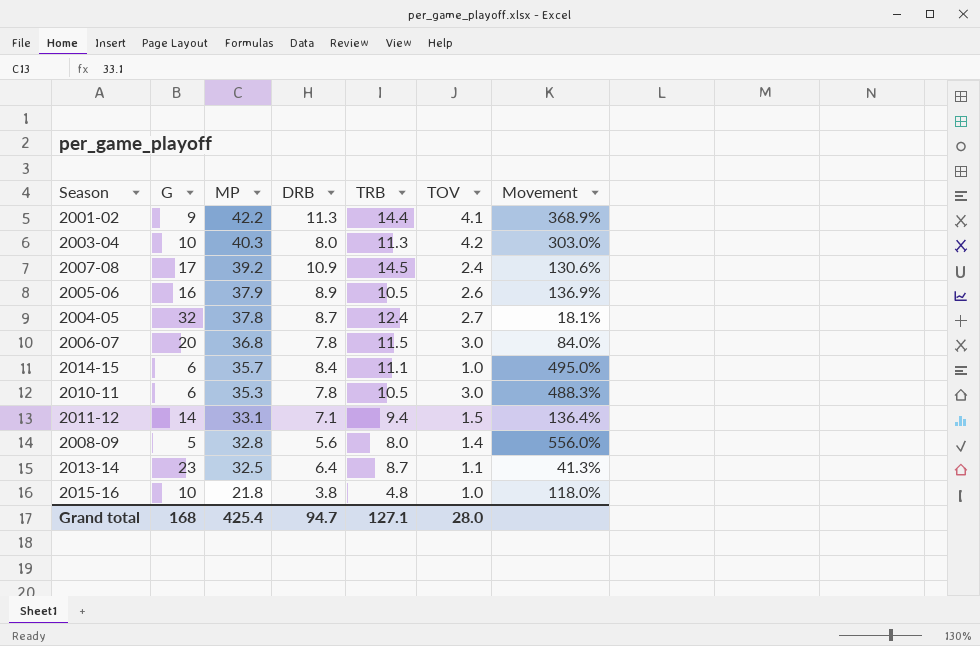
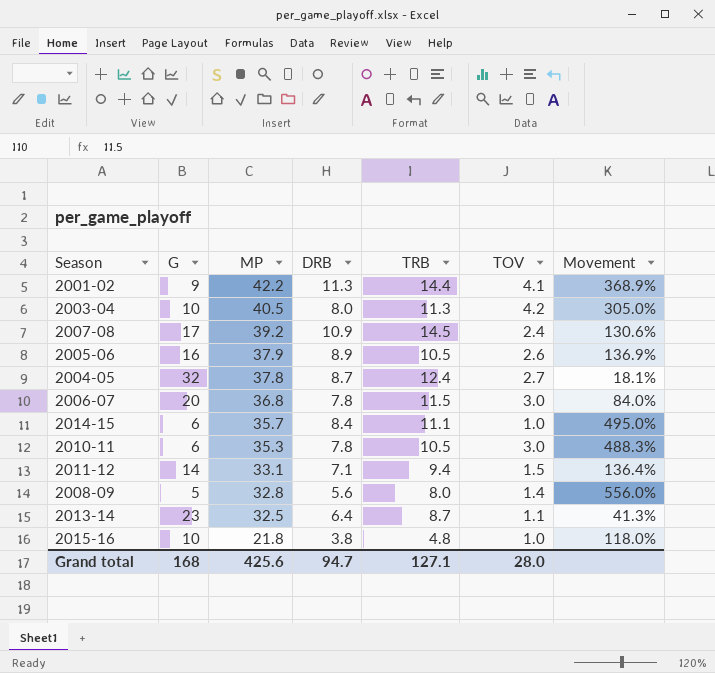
2003-04 | MP: 40.3 -> 40.5
2003-04 | Movement: 303.0% -> 305.0%
Grand total | MP: 425.4 -> 425.6

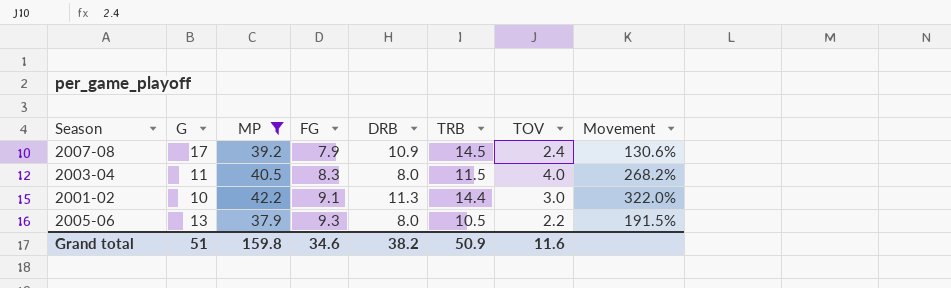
filter: none -> MP >= 37.9
row order: MP descending -> FG ascending
column FG | position: none -> 4
2003-04 | G: 10 -> 11
2003-04 | TRB: 11.3 -> 11.5
2003-04 | TOV: 4.2 -> 4.0
2003-04 | Movement: 305.0% -> 268.2%
2001-02 | G: 9 -> 10
2001-02 | TOV: 4.1 -> 3.0
2001-02 | Movement: 368.9% -> 322.0%
2005-06 | G: 16 -> 13
2005-06 | DRB: 8.9 -> 8.0
2005-06 | TOV: 2.6 -> 2.2
2005-06 | Movement: 136.9% -> 191.5%
Grand total | G: 168 -> 51
Grand total | MP: 425.6 -> 159.8
Grand total | DRB: 94.7 -> 38.2
Grand total | TRB: 127.1 -> 50.9
Grand total | TOV: 28.0 -> 11.6

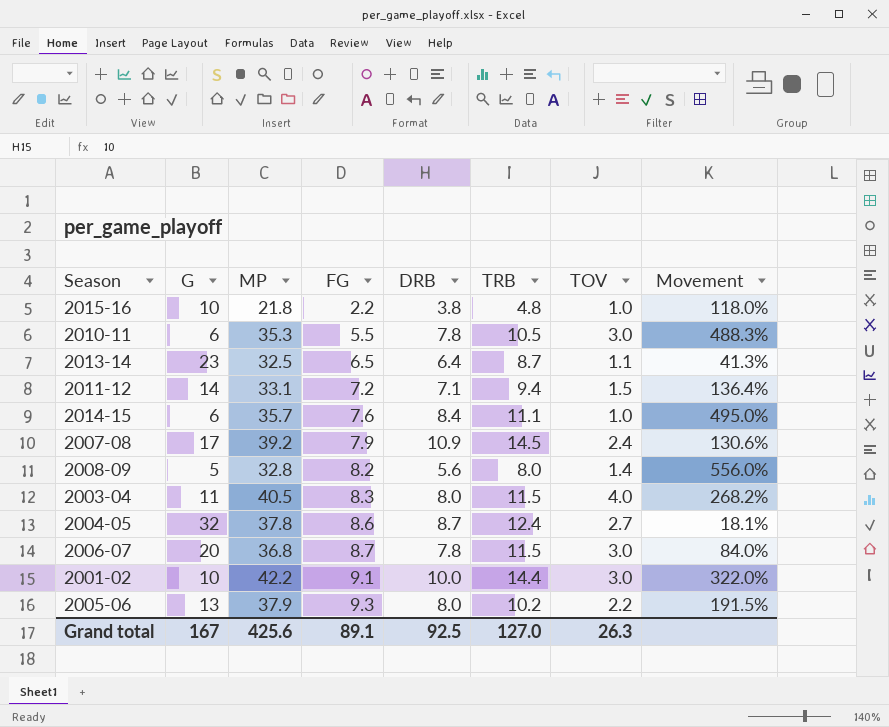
filter: MP >= 37.9 -> none
2001-02 | DRB: 11.3 -> 10.0
2005-06 | TRB: 10.5 -> 10.2
Grand total | G: 51 -> 167
Grand total | MP: 159.8 -> 425.6
Grand total | FG: 34.6 -> 89.1
Grand total | DRB: 38.2 -> 92.5
Grand total | TRB: 50.9 -> 127.0
Grand total | TOV: 11.6 -> 26.3

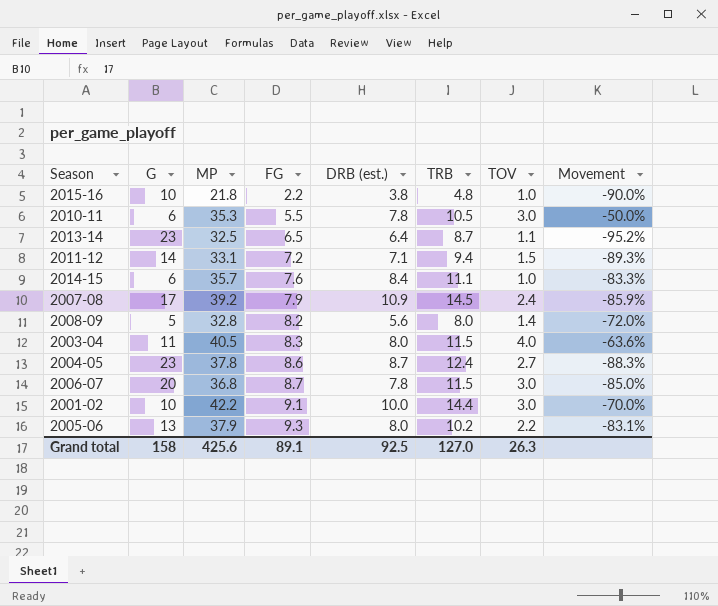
column name: DRB -> DRB (est.)
column Movement | formula: ([MP] - [G]) / [G] -> ([TOV] - [G]) / [G]
2004-05 | G: 32 -> 23
Grand total | G: 167 -> 158

